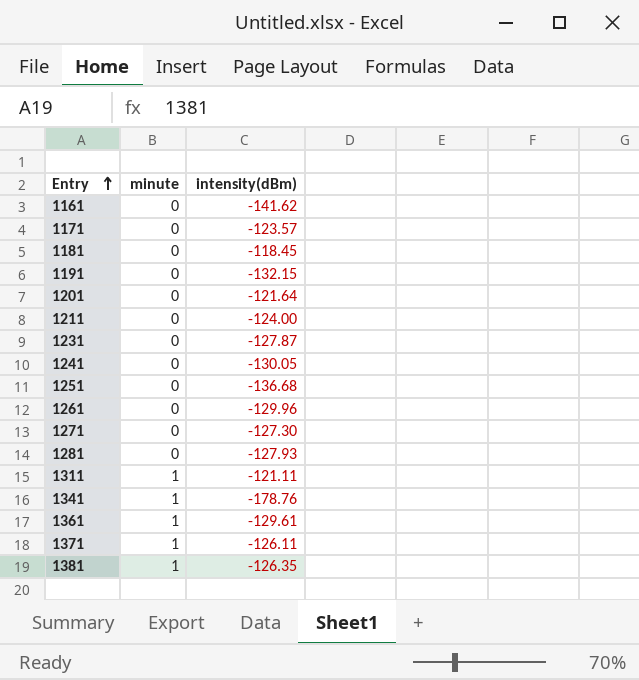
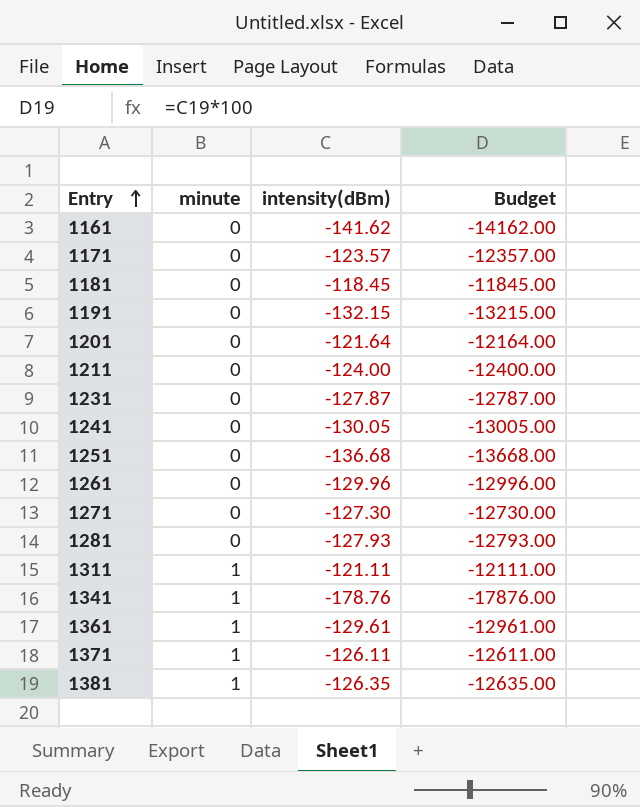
column Budget | formula: none -> [intensity(dBm)] * 100

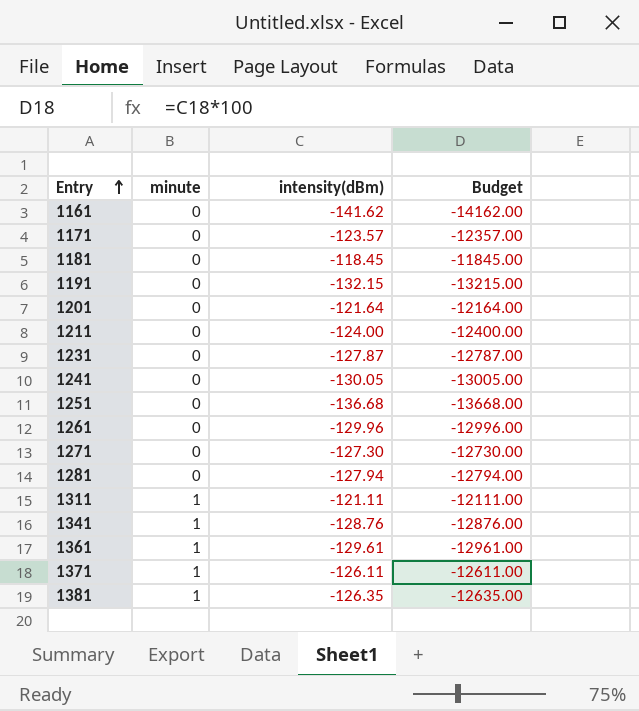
1281 | intensity(dBm): -127.93 -> -127.94
1281 | Budget: -12793.00 -> -12794.00
1341 | intensity(dBm): -178.76 -> -128.76
1341 | Budget: -17876.00 -> -12876.00

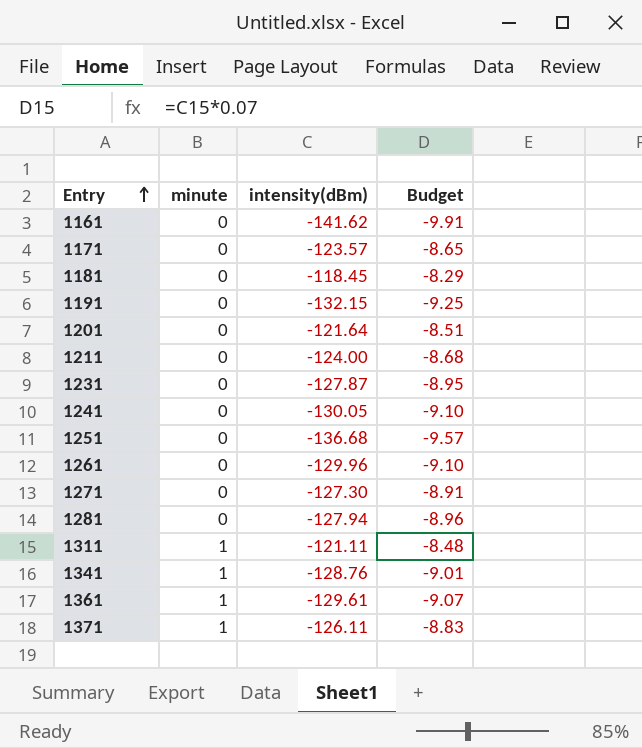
column Budget | formula: [intensity(dBm)] * 100 -> [intensity(dBm)] * 0.07
row 1381: 1 | -126.35 | -12635.00 -> none

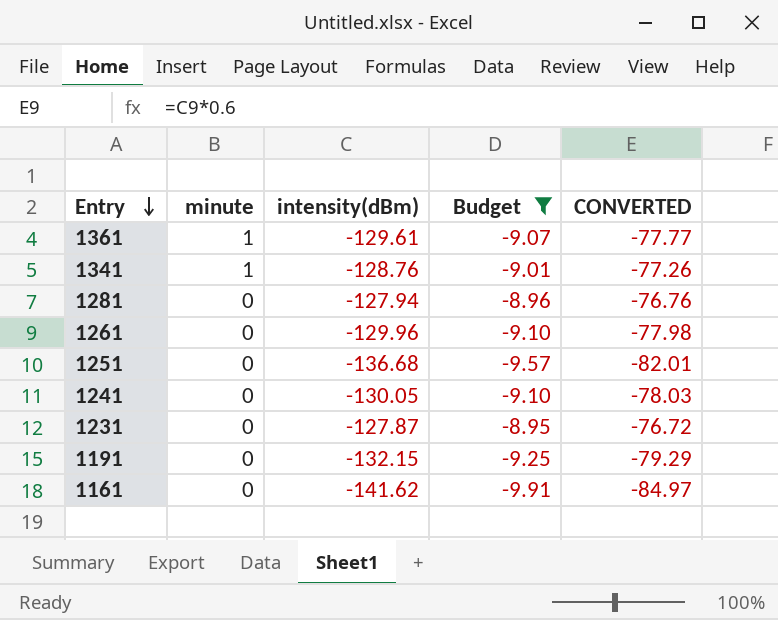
filter: none -> Budget <= -8.95
row order: Entry ascending -> Entry descending
column CONVERTED | formula: none -> [intensity(dBm)] * 0.6

